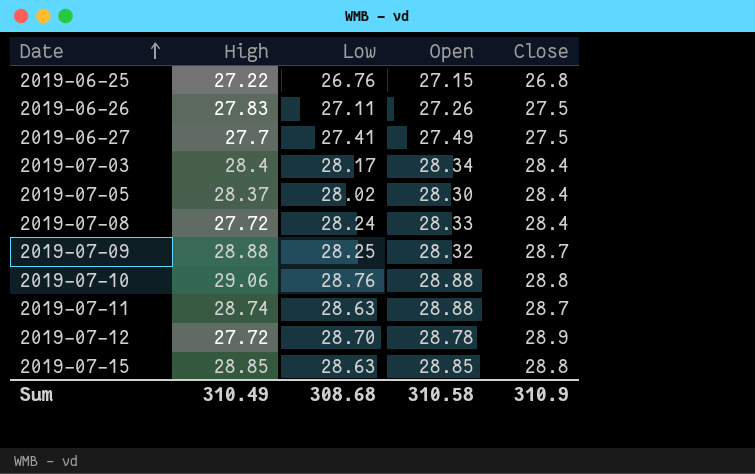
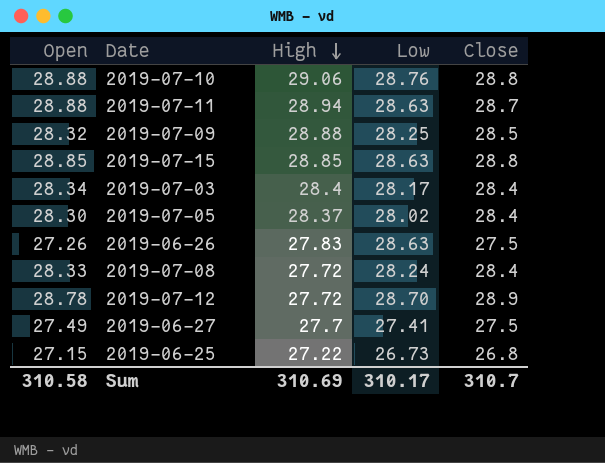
row order: Date ascending -> High descending
column Open | position: 4 -> 1
2019-07-11 | High: 28.74 -> 28.94
2019-07-09 | Close: 28.7 -> 28.5
2019-06-26 | Low: 27.11 -> 28.63
2019-06-25 | Low: 26.76 -> 26.73
Sum | High: 310.49 -> 310.69
Sum | Low: 308.68 -> 310.17
Sum | Close: 310.9 -> 310.7

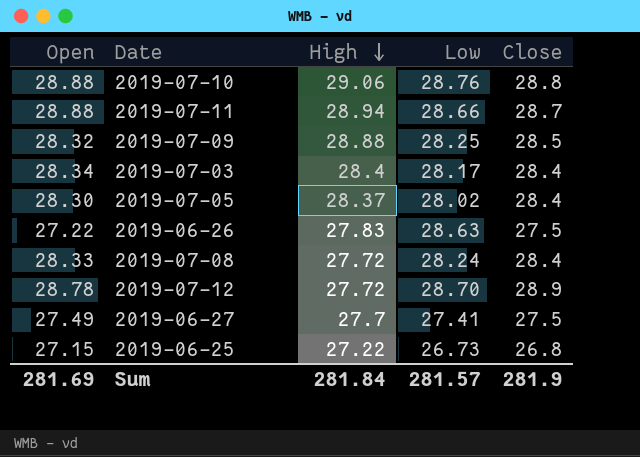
row 2019-07-15: 28.85 | 28.85 | 28.63 | 28.8 -> none
2019-07-11 | Low: 28.63 -> 28.66
2019-06-26 | Open: 27.26 -> 27.22
Sum | Open: 310.58 -> 281.69
Sum | High: 310.69 -> 281.84
Sum | Low: 310.17 -> 281.57
Sum | Close: 310.7 -> 281.9

